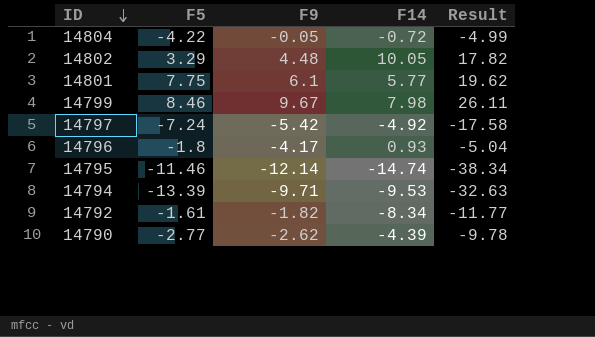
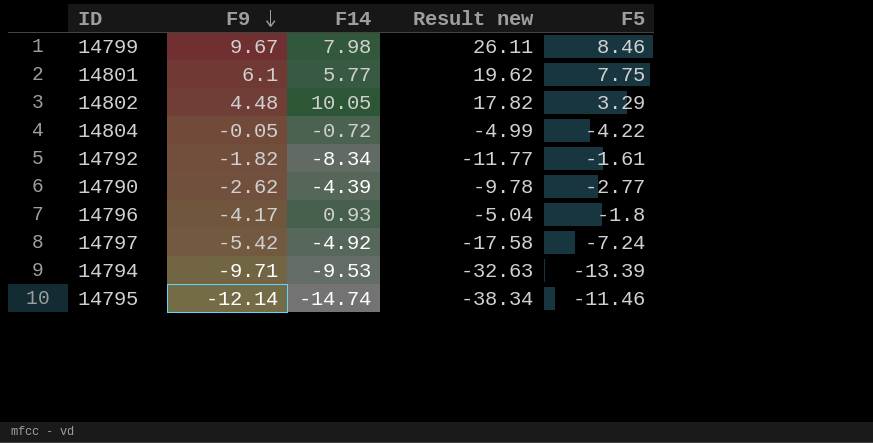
row order: ID descending -> F9 descending
column name: Result -> Result new
column F5 | position: 2 -> 5

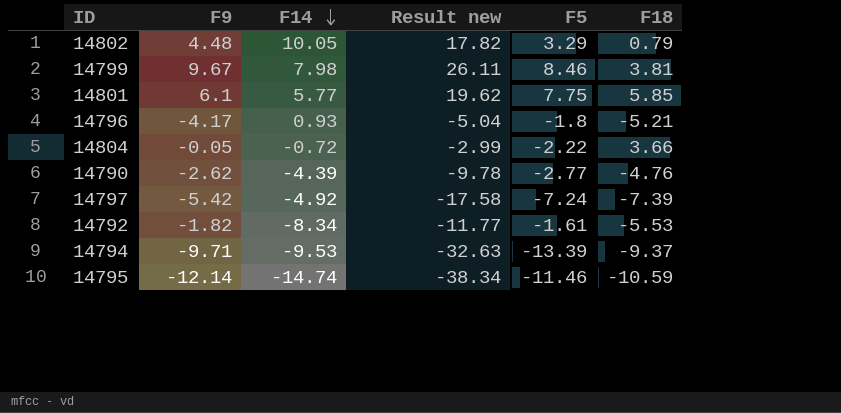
row order: F9 descending -> F14 descending
column F18 | position: none -> 6
14804 | Result new: -4.99 -> -2.99
14804 | F5: -4.22 -> -2.22

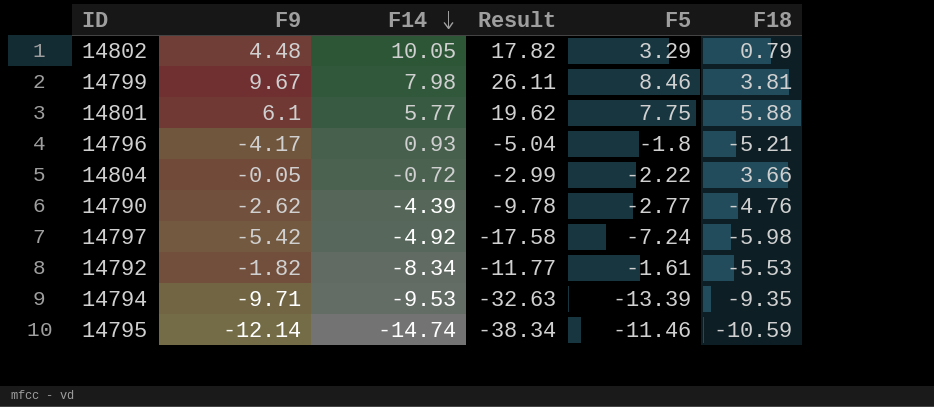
column name: Result new -> Result
14801 | F18: 5.85 -> 5.88
14797 | F18: -7.39 -> -5.98
14794 | F18: -9.37 -> -9.35

